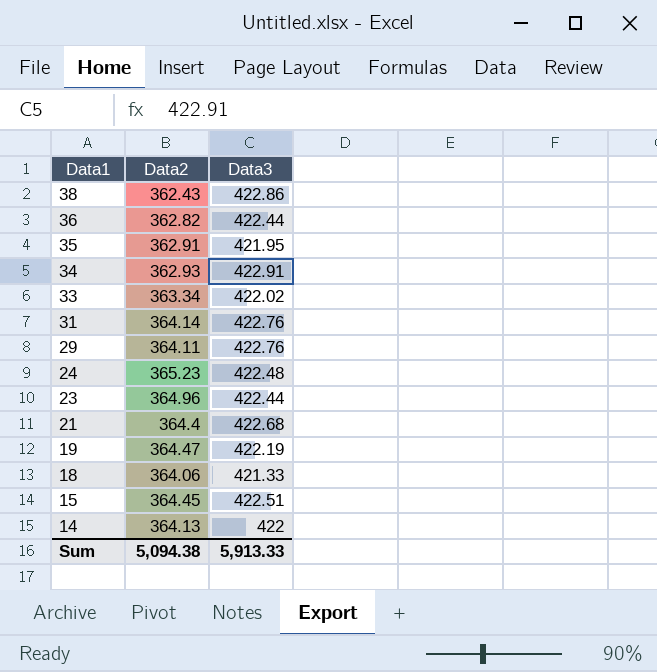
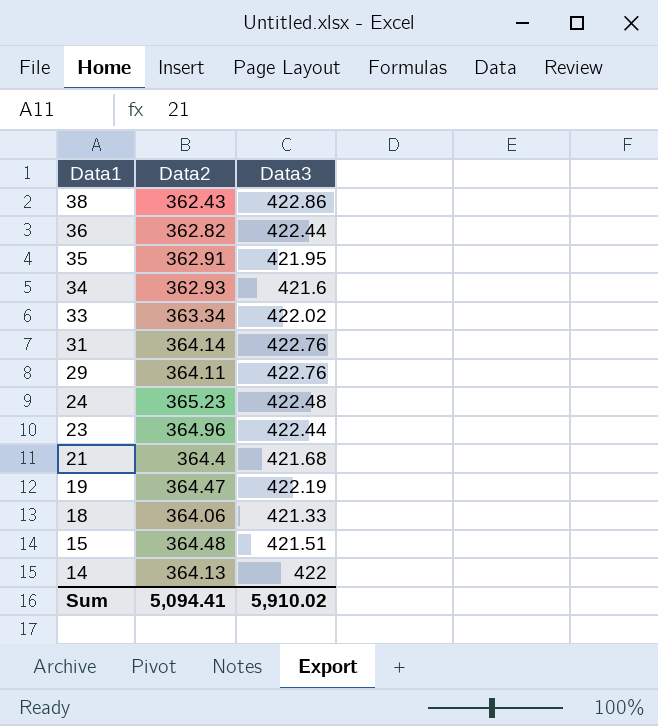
34 | Data3: 422.91 -> 421.6
21 | Data3: 422.68 -> 421.68
15 | Data2: 364.45 -> 364.48
15 | Data3: 422.51 -> 421.51
Sum | Data2: 5,094.38 -> 5,094.41
Sum | Data3: 5,913.33 -> 5,910.02

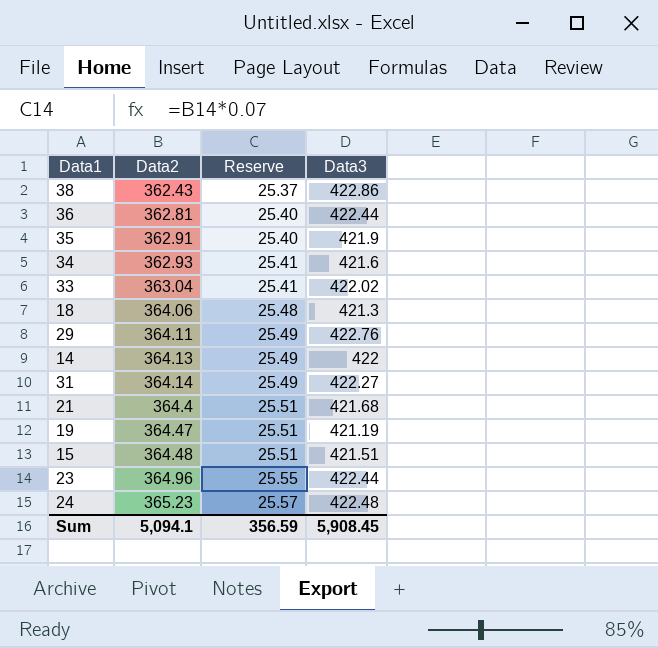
row order: Data1 descending -> Data2 ascending
column Reserve | formula: none -> [Data2] * 0.07
36 | Data2: 362.82 -> 362.81
35 | Data3: 421.95 -> 421.9
33 | Data2: 363.34 -> 363.04
18 | Data3: 421.33 -> 421.3
31 | Data3: 422.76 -> 422.27
19 | Data3: 422.19 -> 421.19
Sum | Data2: 5,094.41 -> 5,094.1
Sum | Data3: 5,910.02 -> 5,908.45

